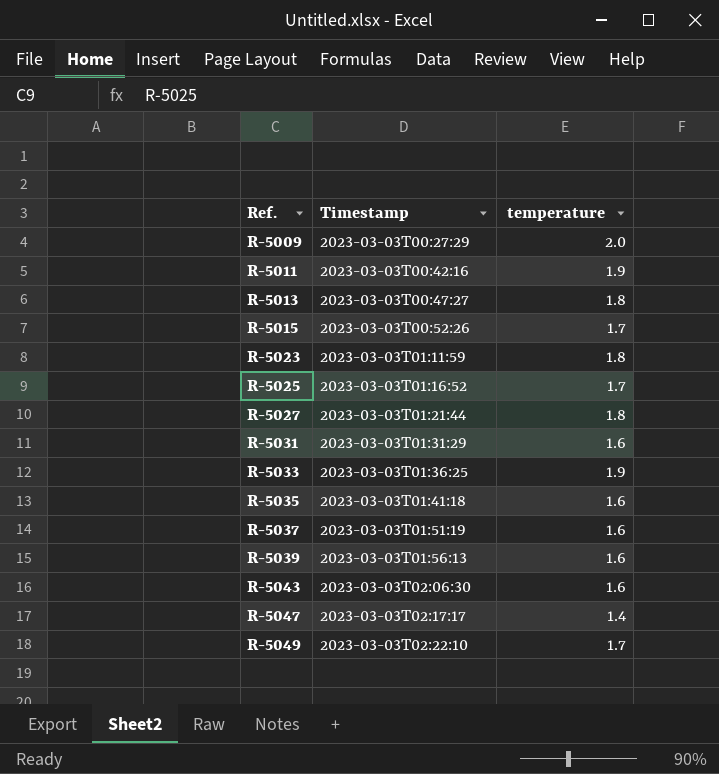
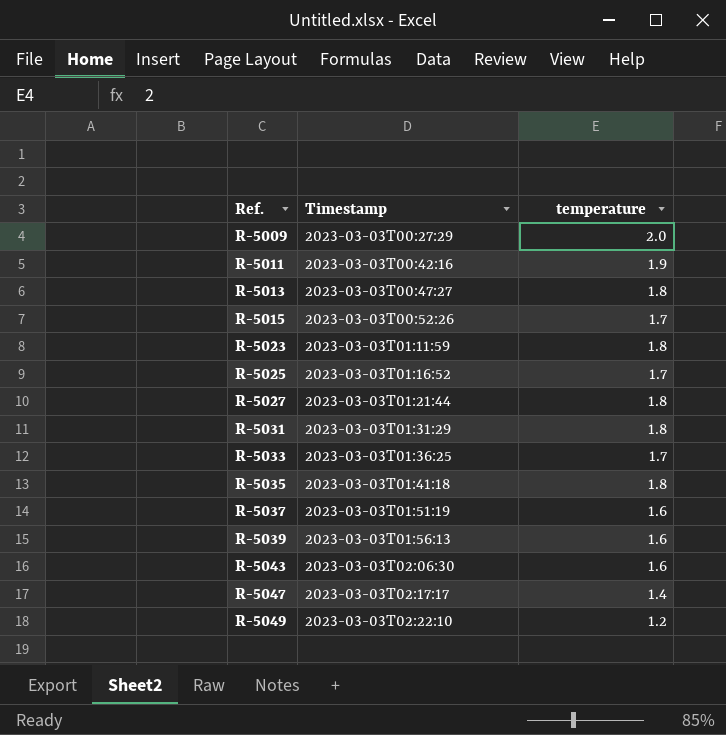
R-5031 | temperature: 1.6 -> 1.8
R-5033 | temperature: 1.9 -> 1.7
R-5035 | temperature: 1.6 -> 1.8
R-5049 | temperature: 1.7 -> 1.2

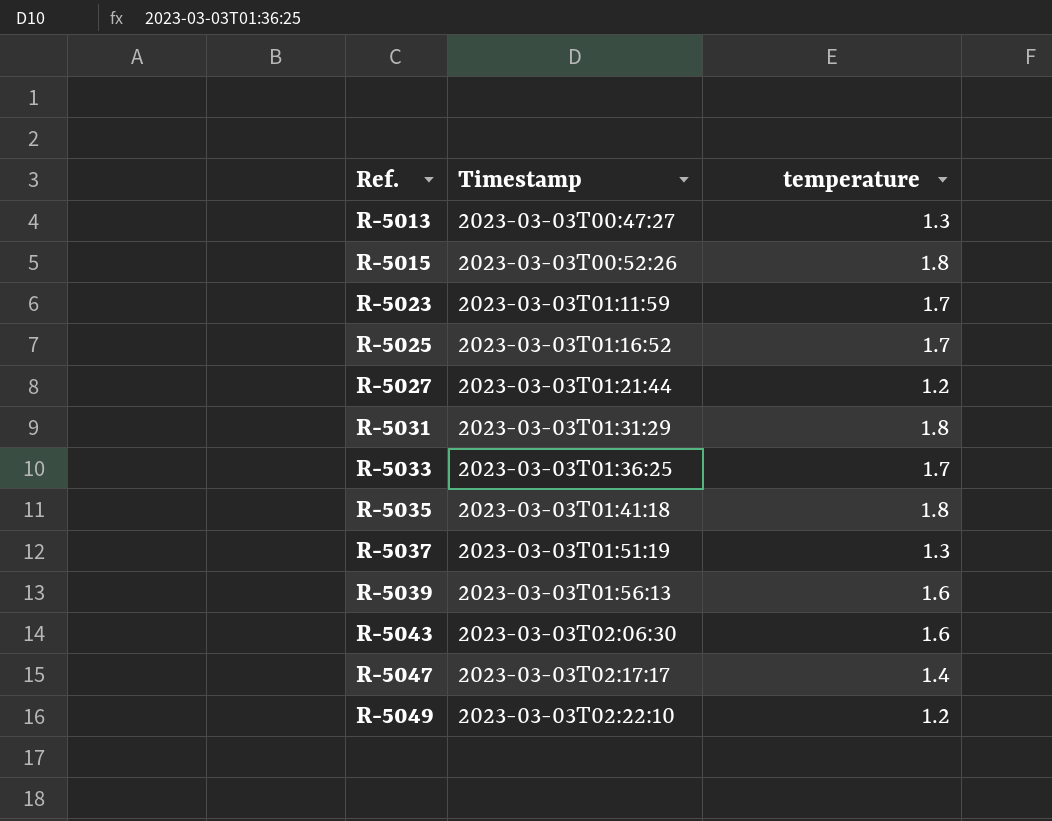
row R-5009: 2023-03-03T00:27:29 | 2.0 -> none
row R-5011: 2023-03-03T00:42:16 | 1.9 -> none
R-5013 | temperature: 1.8 -> 1.3
R-5015 | temperature: 1.7 -> 1.8
R-5023 | temperature: 1.8 -> 1.7
R-5027 | temperature: 1.8 -> 1.2
R-5037 | temperature: 1.6 -> 1.3

